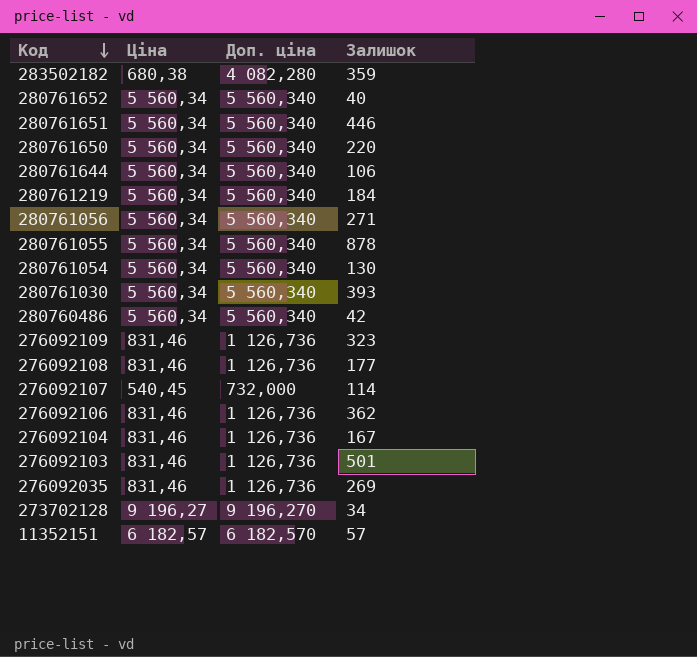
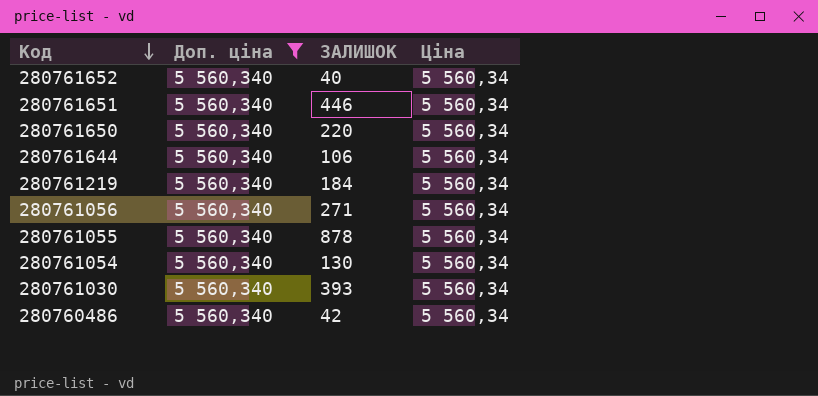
filter: none -> Доп. ціна = 5 560,340
column name: Залишок -> ЗАЛИШОК
column Ціна | position: 2 -> 4

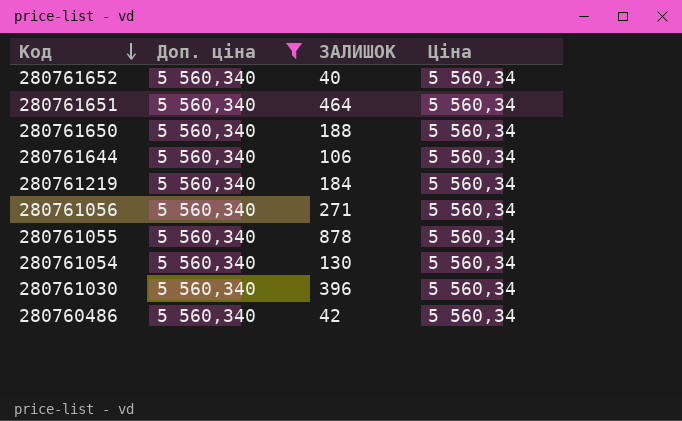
280761651 | ЗАЛИШОК: 446 -> 464
280761650 | ЗАЛИШОК: 220 -> 188
280761030 | ЗАЛИШОК: 393 -> 396

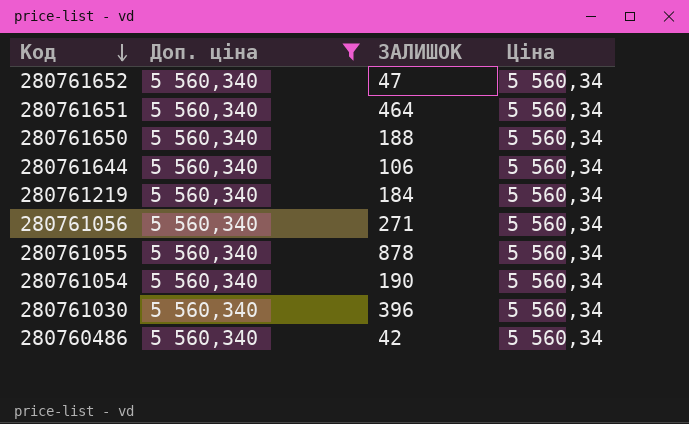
280761652 | ЗАЛИШОК: 40 -> 47
280761054 | ЗАЛИШОК: 130 -> 190

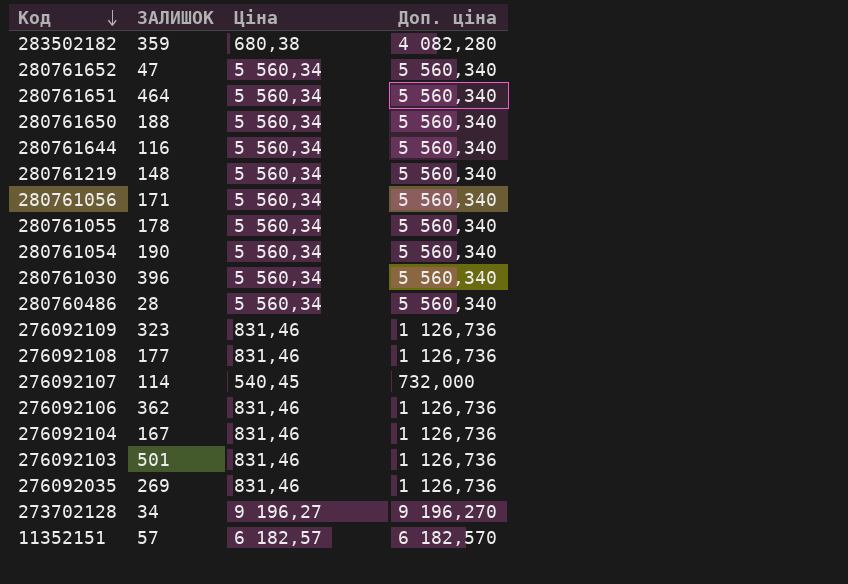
filter: Доп. ціна = 5 560,340 -> none
column Доп. ціна | position: 2 -> 4
280761644 | ЗАЛИШОК: 106 -> 116
280761219 | ЗАЛИШОК: 184 -> 148
280761056 | ЗАЛИШОК: 271 -> 171
280761055 | ЗАЛИШОК: 878 -> 178
280760486 | ЗАЛИШОК: 42 -> 28

